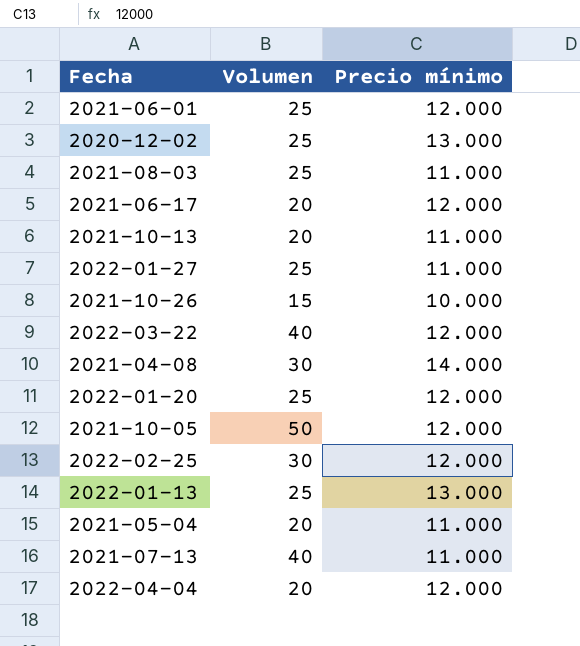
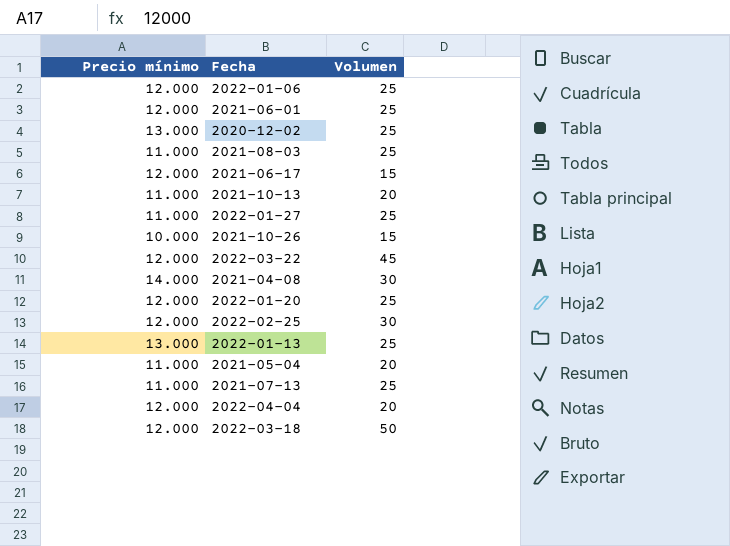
column Precio mínimo | position: 3 -> 1
row 2021-10-05: 50 | 12.000 -> none
row 2022-01-06: none -> 12.000 | 25
2021-06-17 | Volumen: 20 -> 15
2022-03-22 | Volumen: 40 -> 45
2021-07-13 | Volumen: 40 -> 25
row 2022-03-18: none -> 12.000 | 50

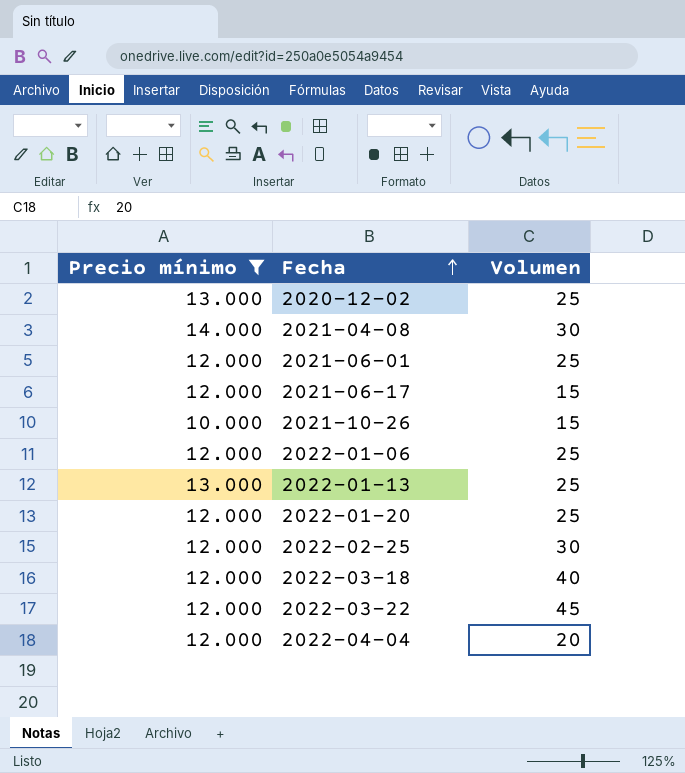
filter: none -> Precio mínimo != 11.000
row order: none -> Fecha ascending
2022-03-18 | Volumen: 50 -> 40

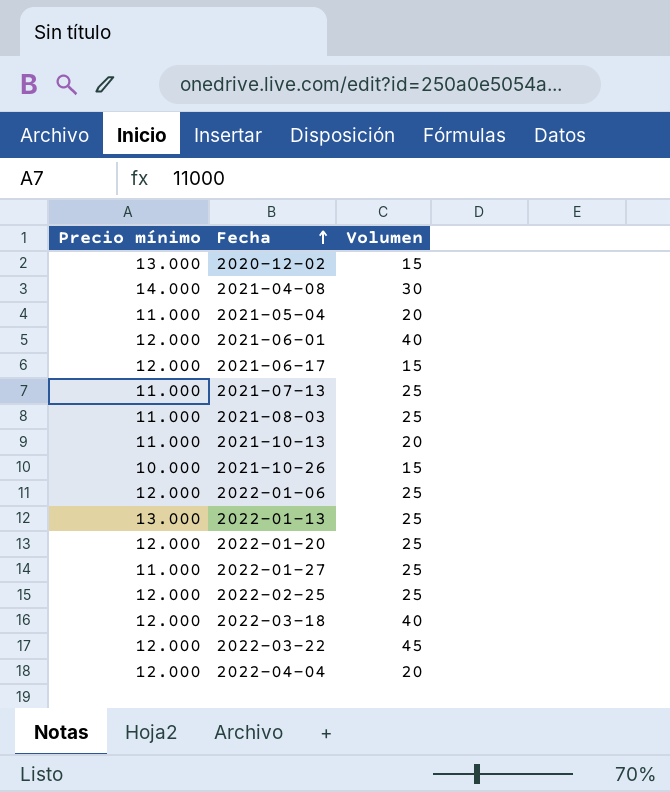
filter: Precio mínimo != 11.000 -> none
2020-12-02 | Volumen: 25 -> 15
2021-06-01 | Volumen: 25 -> 40
2022-02-25 | Volumen: 30 -> 25

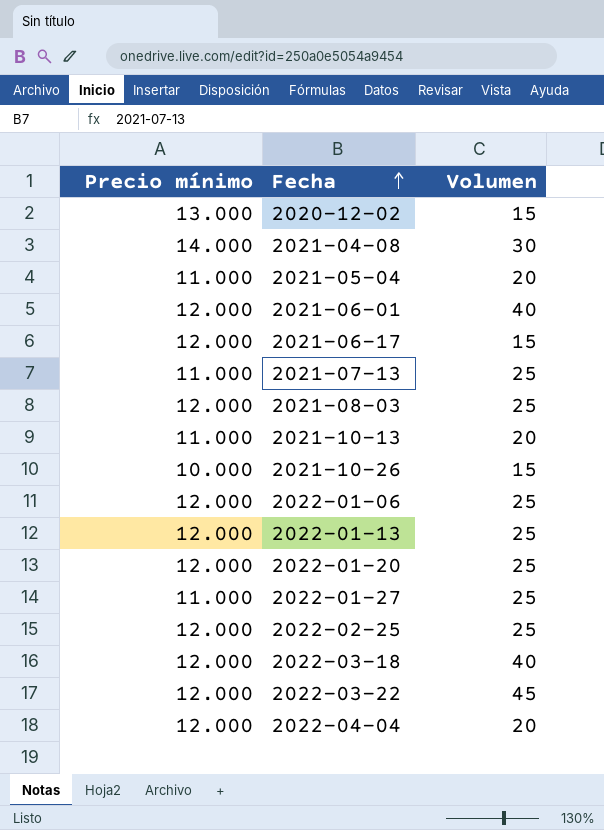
2021-08-03 | Precio mínimo: 11.000 -> 12.000
2022-01-13 | Precio mínimo: 13.000 -> 12.000

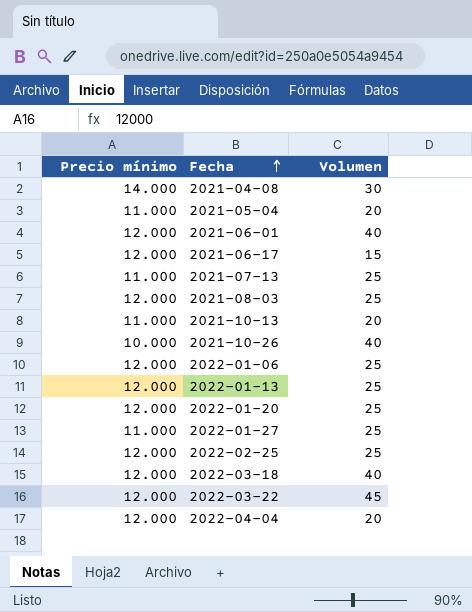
row 2020-12-02: 13.000 | 15 -> none
2021-10-26 | Volumen: 15 -> 40

